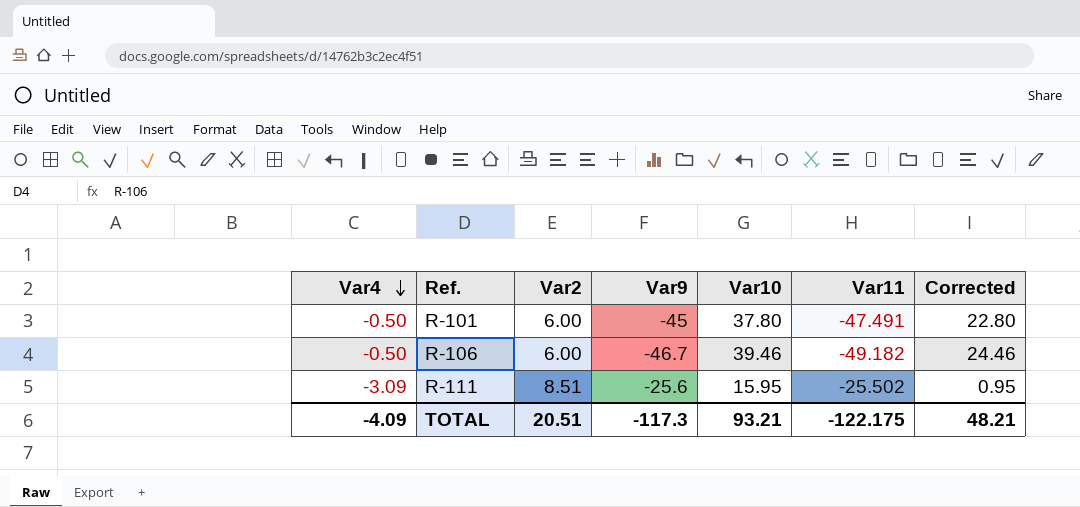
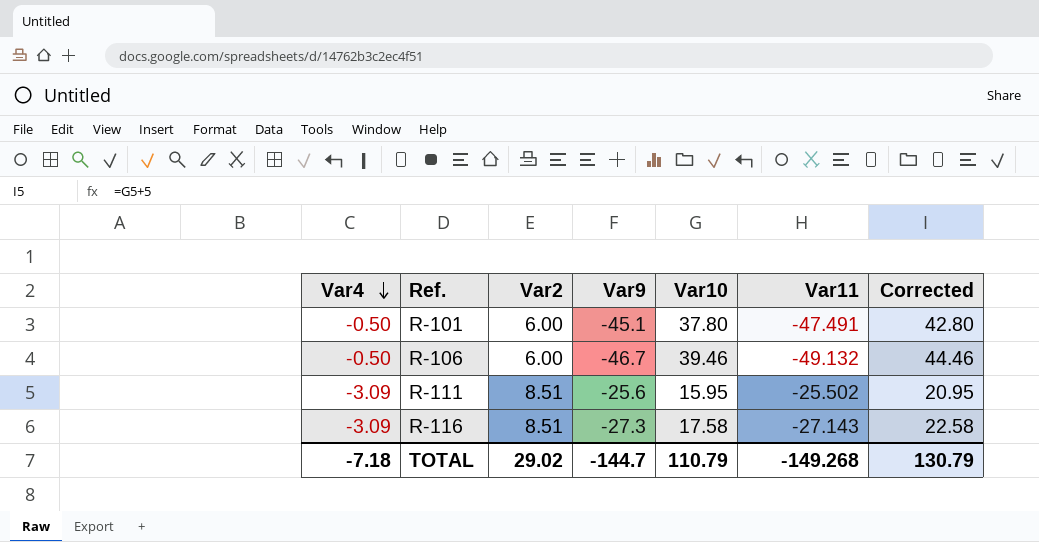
column Corrected | formula: [Var10] - 15 -> [Var10] + 5
R-101 | Var9: -45 -> -45.1
R-106 | Var11: -49.182 -> -49.132
row R-116: none -> -3.09 | 8.51 | -27.3 | 17.58 | -27.143 | 22.58
TOTAL | Var4: -4.09 -> -7.18
TOTAL | Var2: 20.51 -> 29.02
TOTAL | Var9: -117.3 -> -144.7
TOTAL | Var10: 93.21 -> 110.79
TOTAL | Var11: -122.175 -> -149.268
TOTAL | Corrected: 48.21 -> 130.79

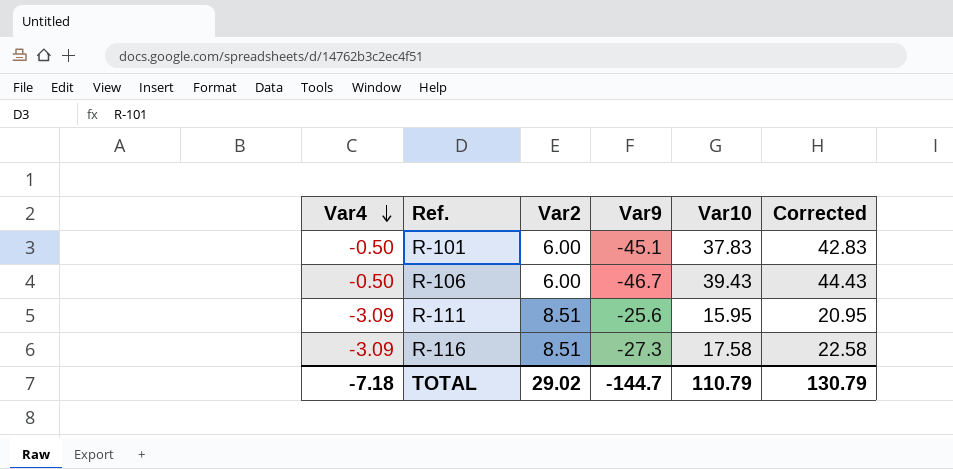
column Var11 | position: 6 -> none
R-101 | Var10: 37.80 -> 37.83
R-101 | Corrected: 42.80 -> 42.83
R-106 | Var10: 39.46 -> 39.43
R-106 | Corrected: 44.46 -> 44.43

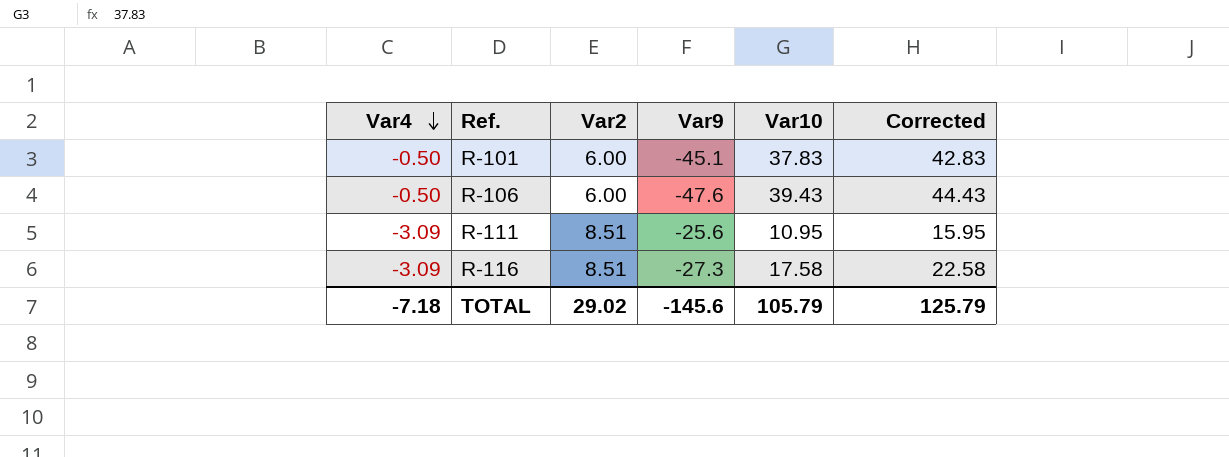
R-106 | Var9: -46.7 -> -47.6
R-111 | Var10: 15.95 -> 10.95
R-111 | Corrected: 20.95 -> 15.95
TOTAL | Var9: -144.7 -> -145.6
TOTAL | Var10: 110.79 -> 105.79
TOTAL | Corrected: 130.79 -> 125.79

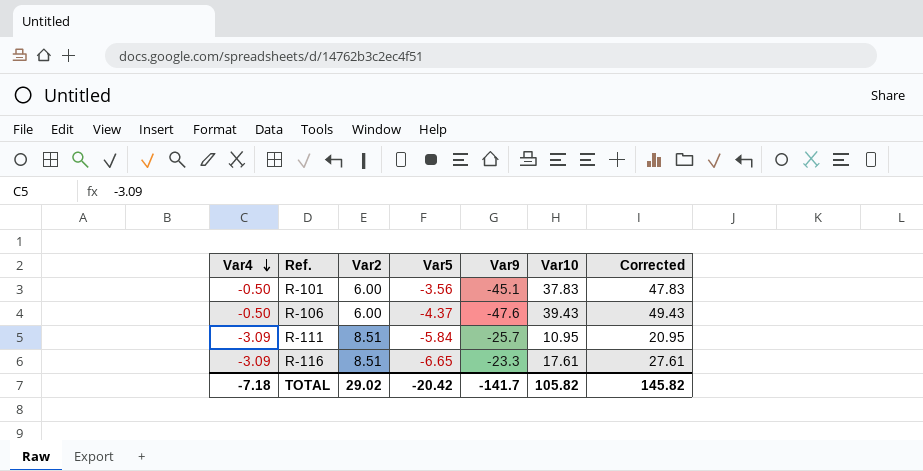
column Var5 | position: none -> 4
column Corrected | formula: [Var10] + 5 -> [Var10] + 10
R-111 | Var9: -25.6 -> -25.7
R-116 | Var9: -27.3 -> -23.3
R-116 | Var10: 17.58 -> 17.61
TOTAL | Var9: -145.6 -> -141.7
TOTAL | Var10: 105.79 -> 105.82
TOTAL | Corrected: 125.79 -> 145.82

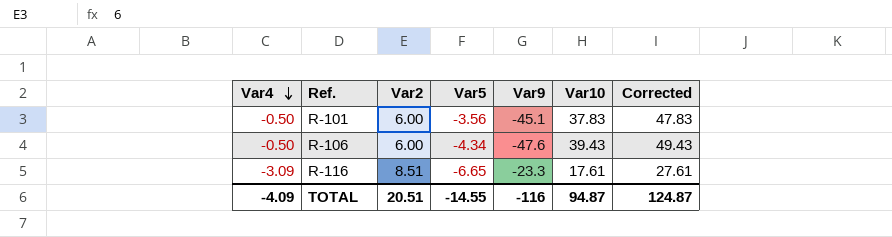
row R-111: -3.09 | 8.51 | -5.84 | -25.7 | 10.95 | 20.95 -> none
R-106 | Var5: -4.37 -> -4.34
TOTAL | Var4: -7.18 -> -4.09
TOTAL | Var2: 29.02 -> 20.51
TOTAL | Var5: -20.42 -> -14.55
TOTAL | Var9: -141.7 -> -116
TOTAL | Var10: 105.82 -> 94.87
TOTAL | Corrected: 145.82 -> 124.87

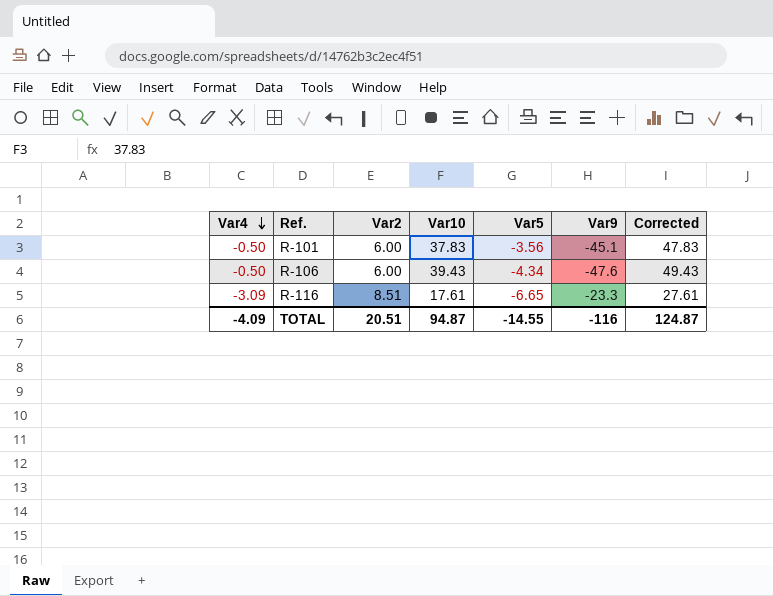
column Var10 | position: 6 -> 4

